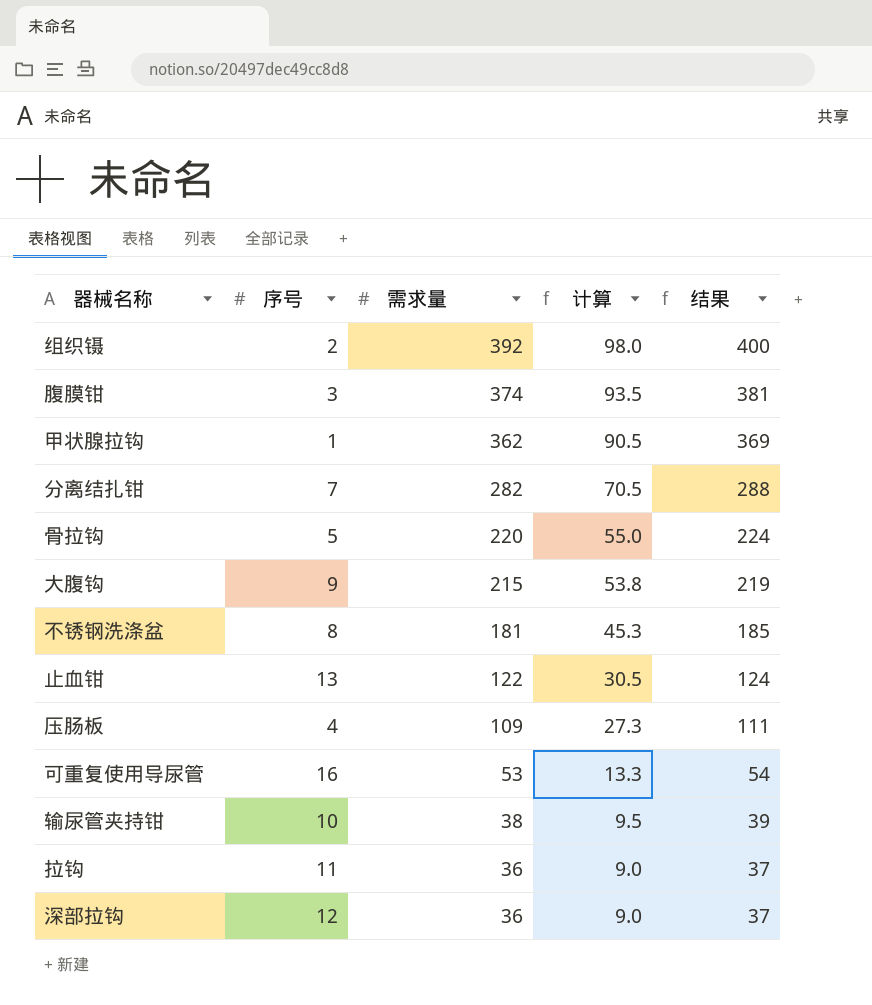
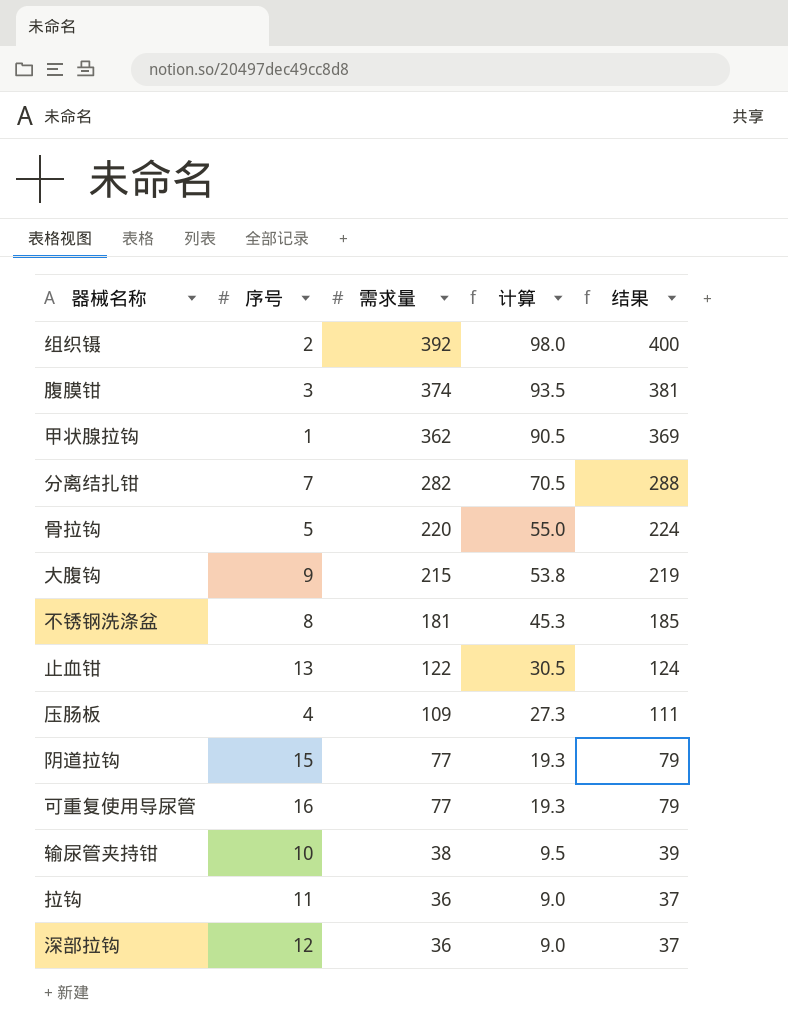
row 阴道拉钩: none -> 15 | 77 | 19.3 | 79
可重复使用导尿管 | 需求量: 53 -> 77
可重复使用导尿管 | 计算: 13.3 -> 19.3
可重复使用导尿管 | 结果: 54 -> 79

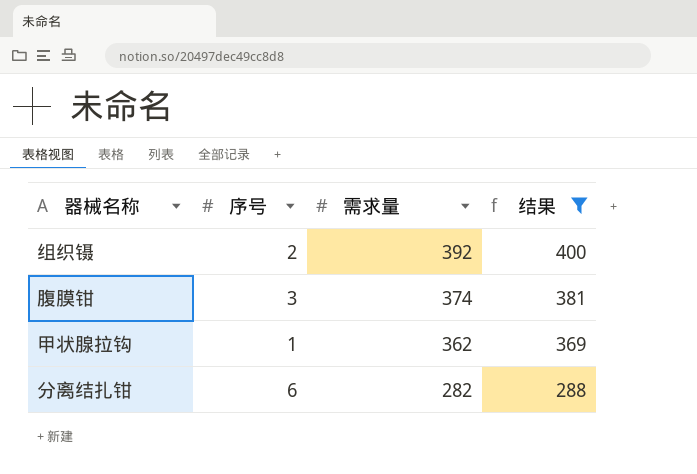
filter: none -> 结果 >= 288
column 计算 | formula: [需求量] * 0.25 -> none
分离结扎钳 | 序号: 7 -> 6

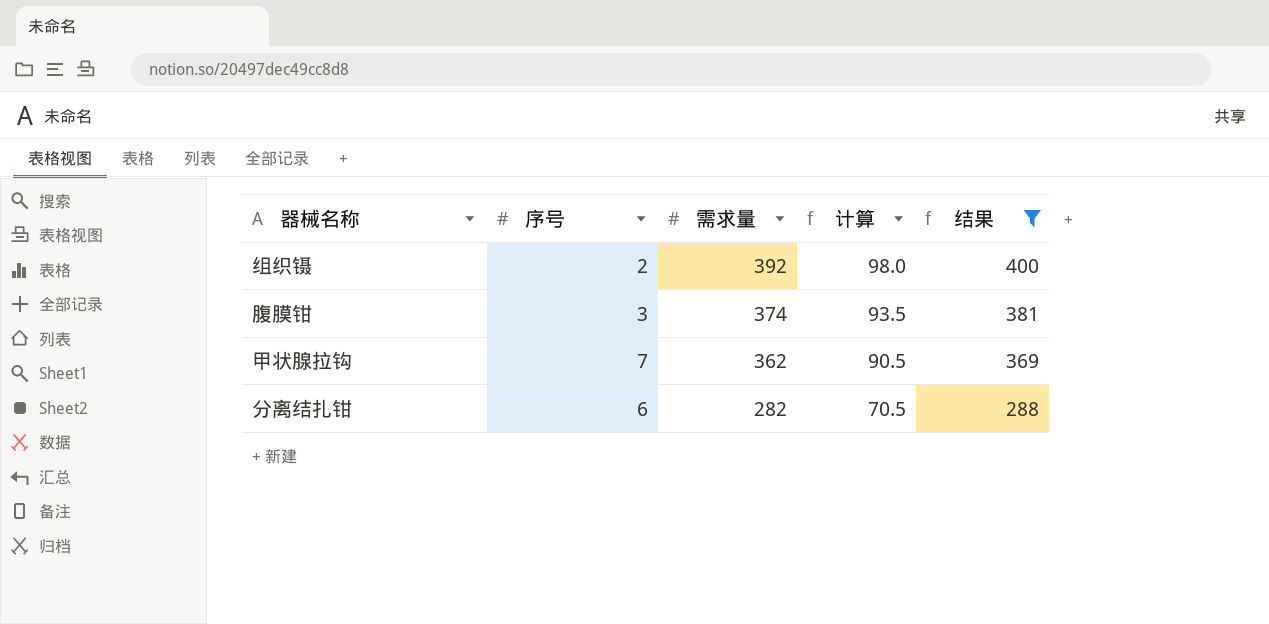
column 计算 | formula: none -> [需求量] * 0.25
甲状腺拉钩 | 序号: 1 -> 7

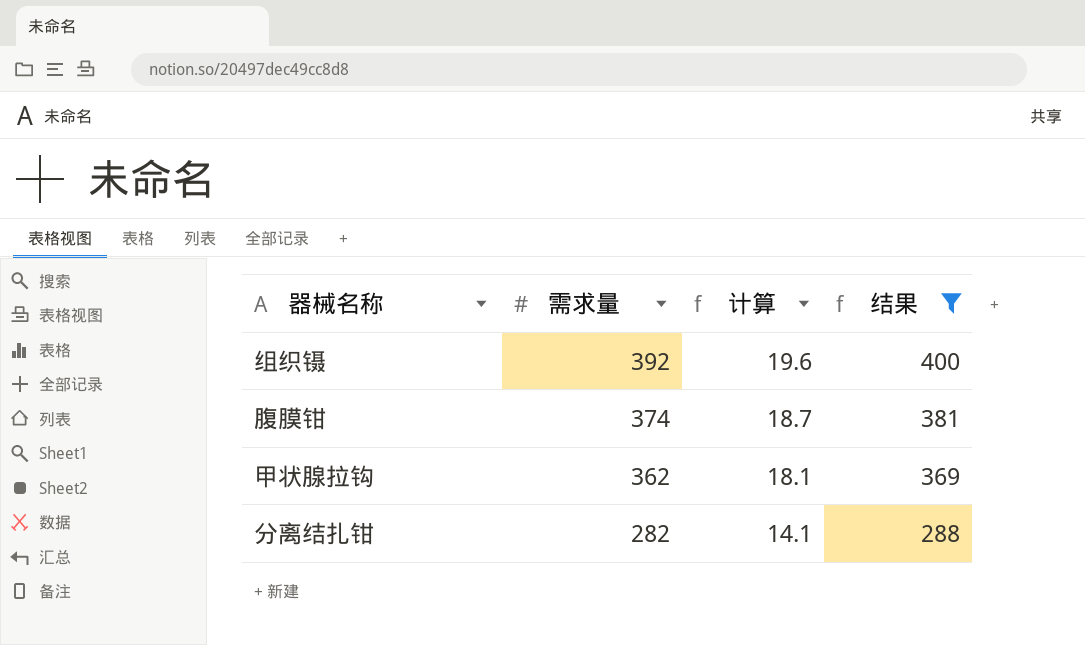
column 序号 | position: 2 -> none
column 计算 | formula: [需求量] * 0.25 -> [需求量] * 0.05

